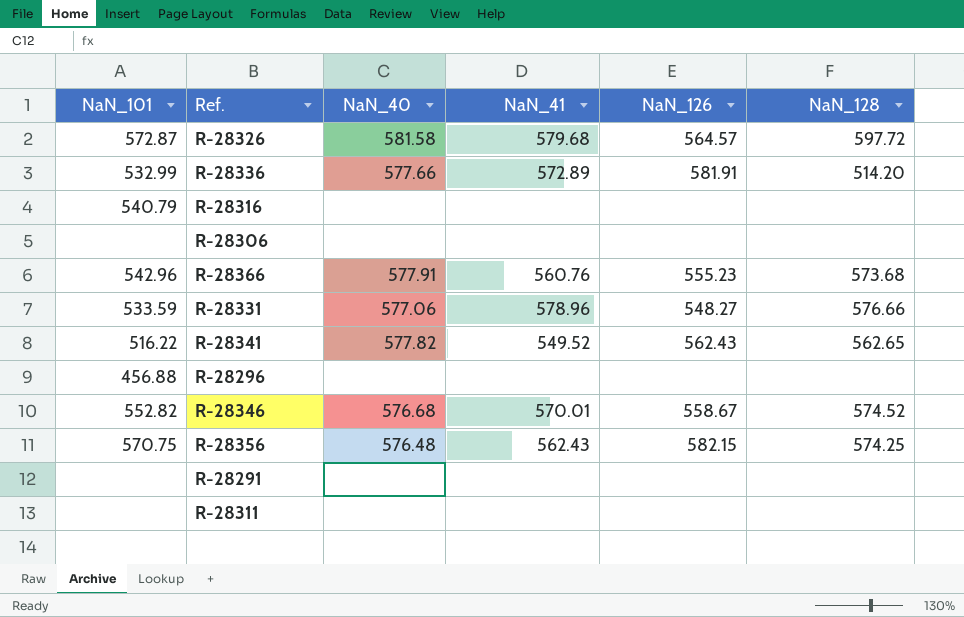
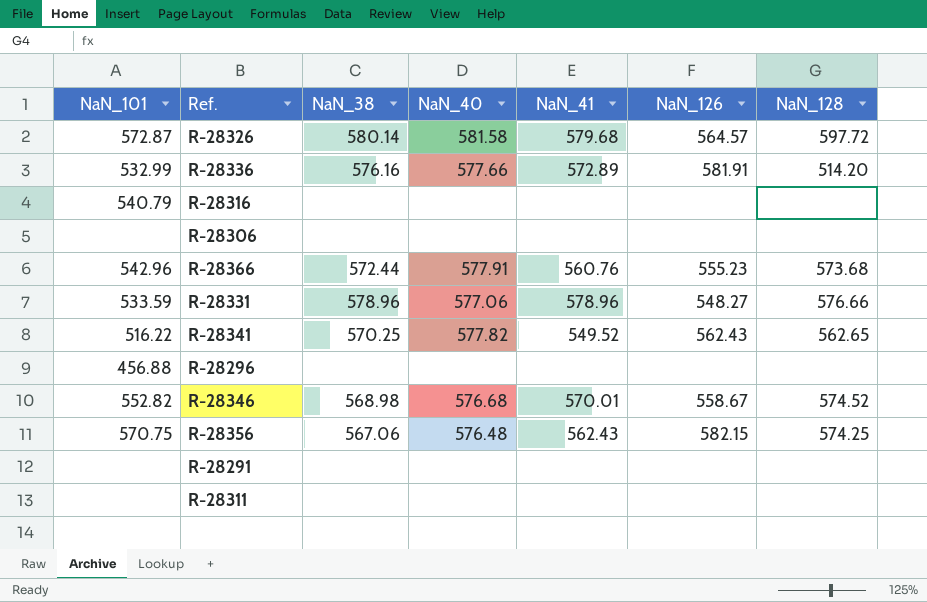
column NaN_38 | position: none -> 3

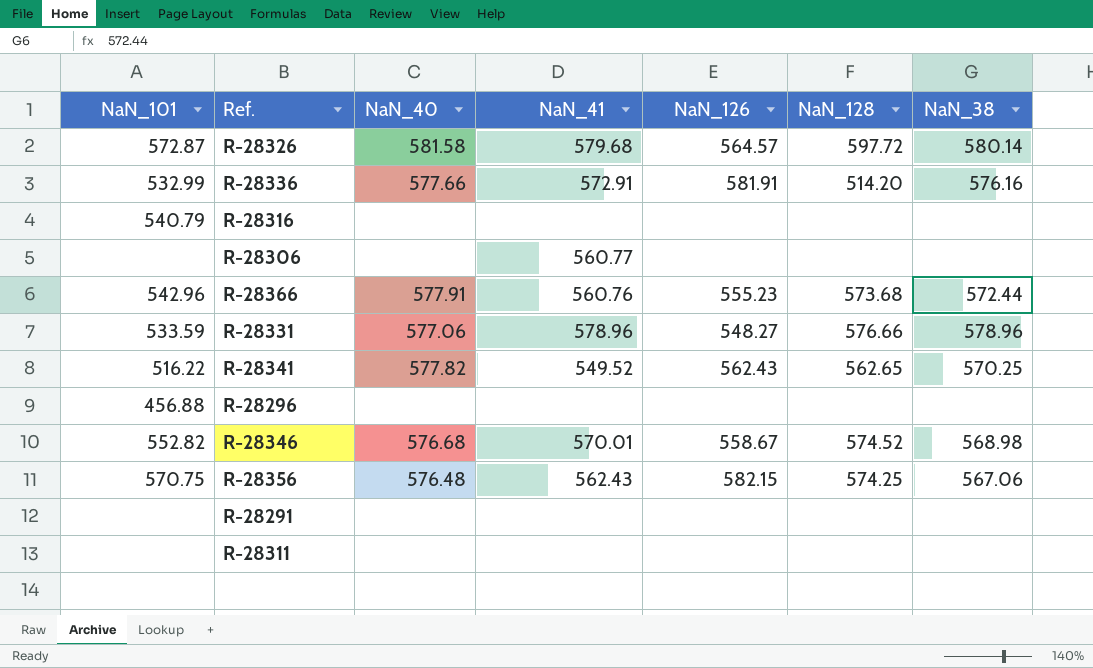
column NaN_38 | position: 3 -> 7
R-28336 | NaN_41: 572.89 -> 572.91
R-28306 | NaN_41: none -> 560.77

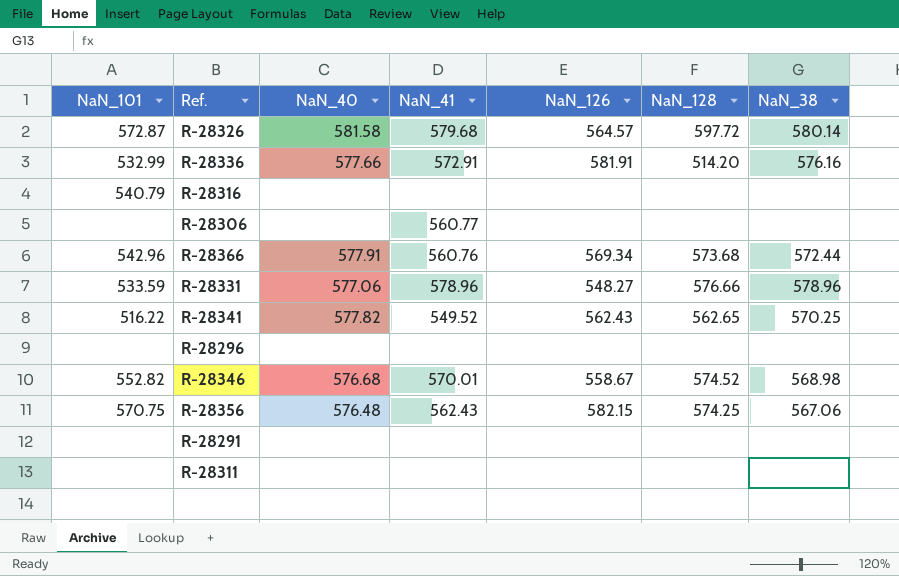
R-28366 | NaN_126: 555.23 -> 569.34
R-28296 | NaN_101: 456.88 -> none

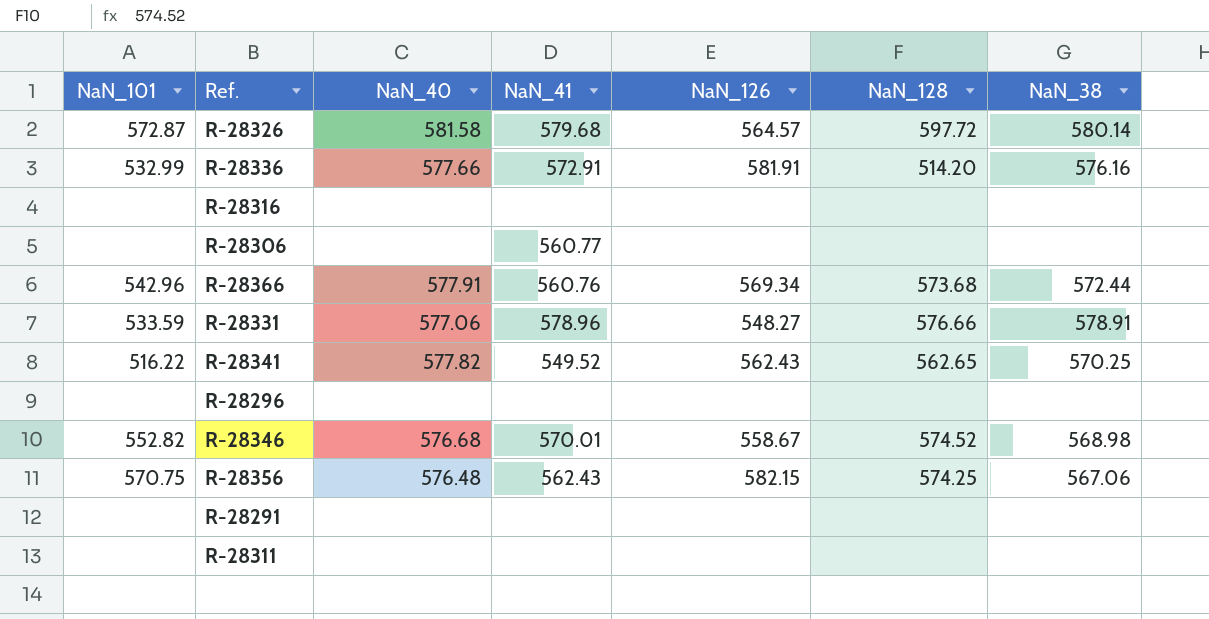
R-28316 | NaN_101: 540.79 -> none
R-28331 | NaN_38: 578.96 -> 578.91

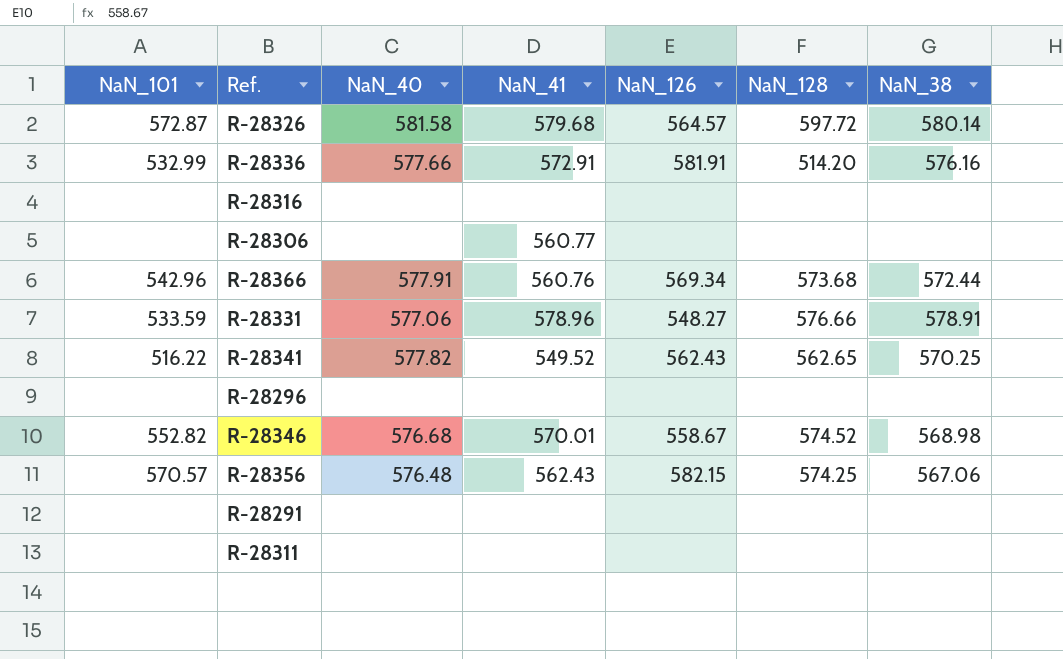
R-28356 | NaN_101: 570.75 -> 570.57

